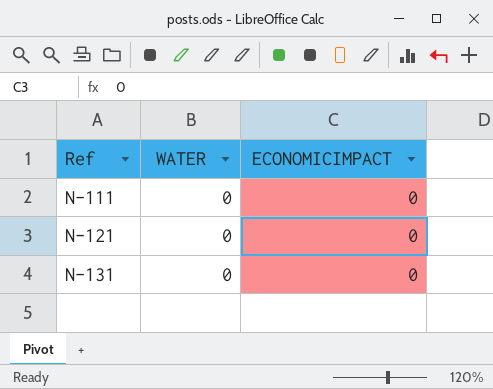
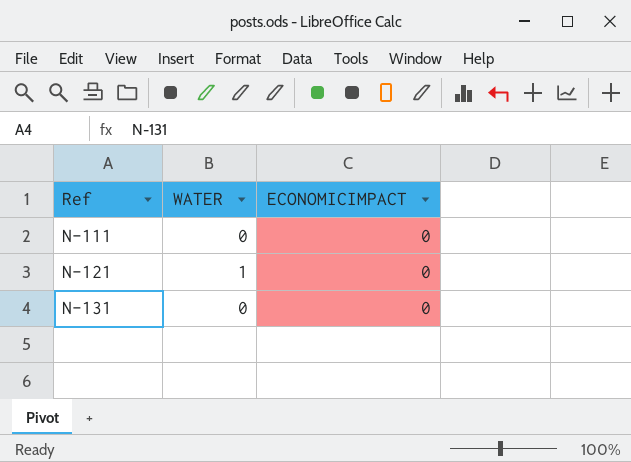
N-121 | WATER: 0 -> 1

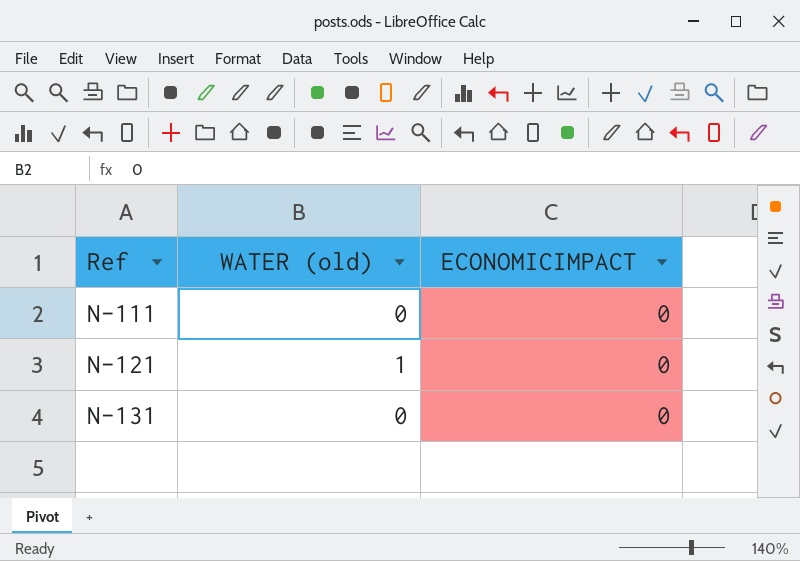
column name: WATER -> WATER (old)

